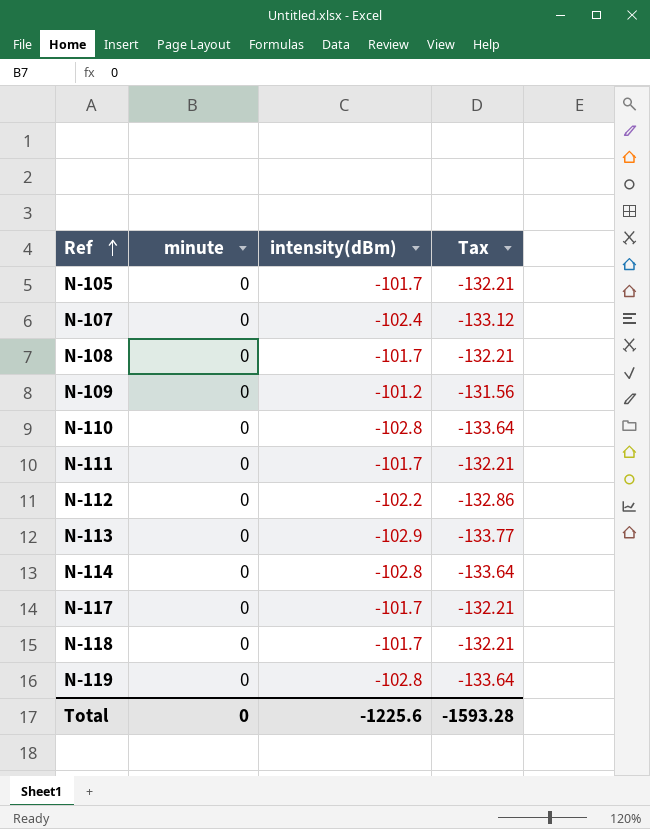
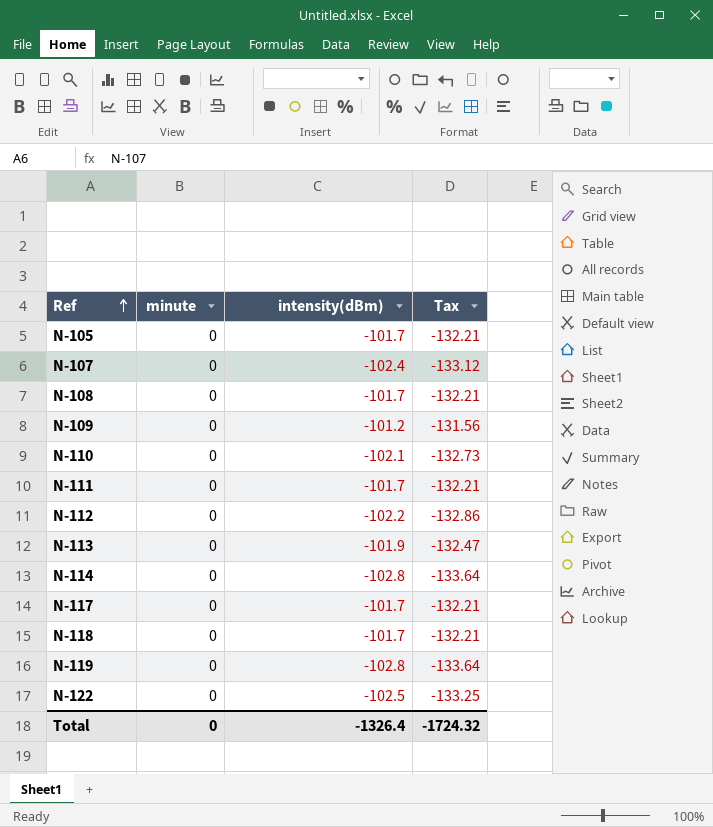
N-110 | intensity(dBm): -102.8 -> -102.1
N-110 | Tax: -133.64 -> -132.73
N-113 | intensity(dBm): -102.9 -> -101.9
N-113 | Tax: -133.77 -> -132.47
row N-122: none -> 0 | -102.5 | -133.25
Total | intensity(dBm): -1225.6 -> -1326.4
Total | Tax: -1593.28 -> -1724.32

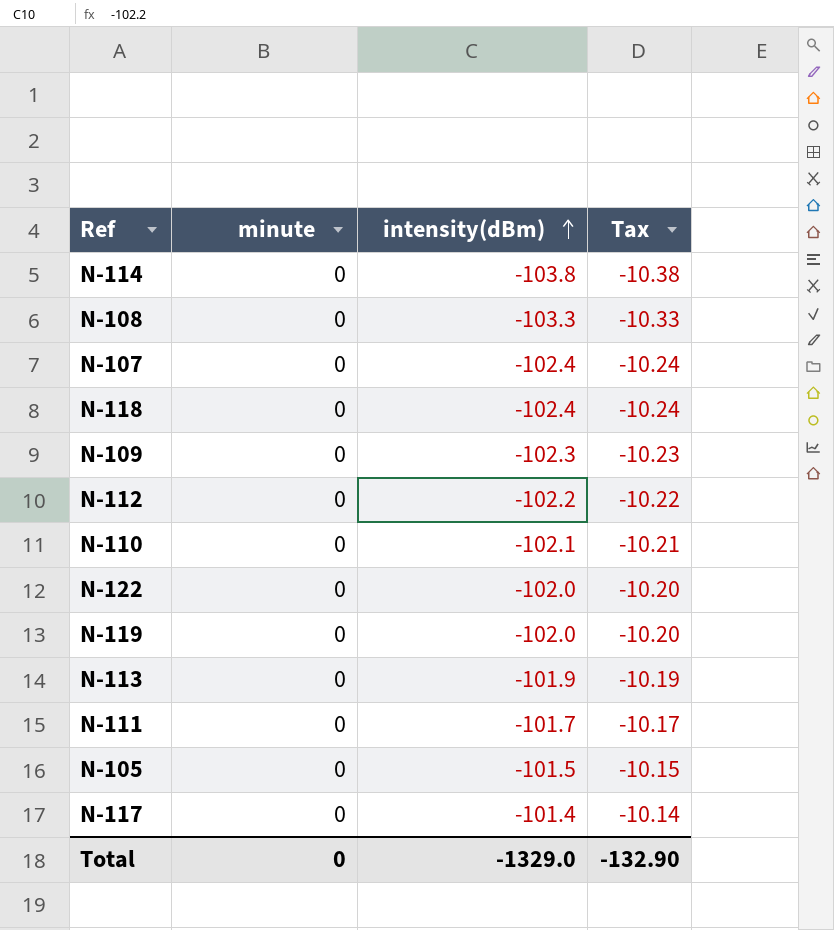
row order: Ref ascending -> intensity(dBm) ascending
column Tax | formula: [intensity(dBm)] * 1.3 -> [intensity(dBm)] * 0.1
N-114 | intensity(dBm): -102.8 -> -103.8
N-108 | intensity(dBm): -101.7 -> -103.3
N-118 | intensity(dBm): -101.7 -> -102.4
N-109 | intensity(dBm): -101.2 -> -102.3
N-122 | intensity(dBm): -102.5 -> -102.0
N-119 | intensity(dBm): -102.8 -> -102.0
N-105 | intensity(dBm): -101.7 -> -101.5
N-117 | intensity(dBm): -101.7 -> -101.4
Total | intensity(dBm): -1326.4 -> -1329.0
Total | Tax: -1724.32 -> -132.90

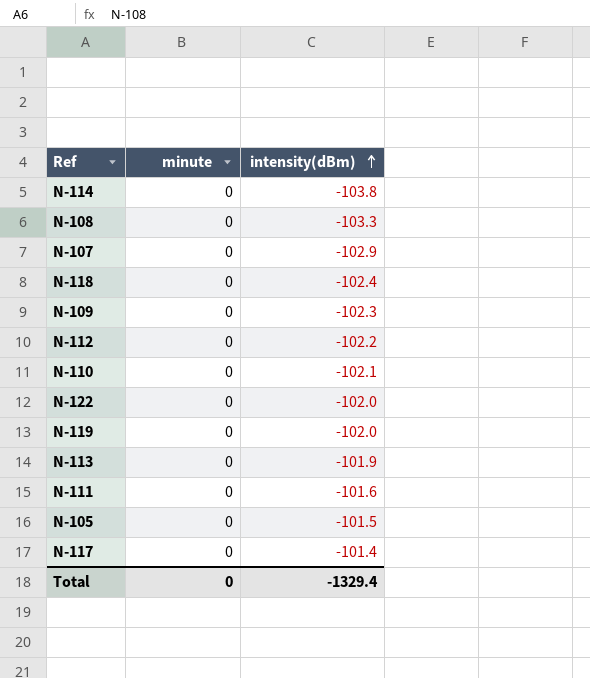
column Tax | formula: [intensity(dBm)] * 0.1 -> none
N-107 | intensity(dBm): -102.4 -> -102.9
N-111 | intensity(dBm): -101.7 -> -101.6
Total | intensity(dBm): -1329.0 -> -1329.4

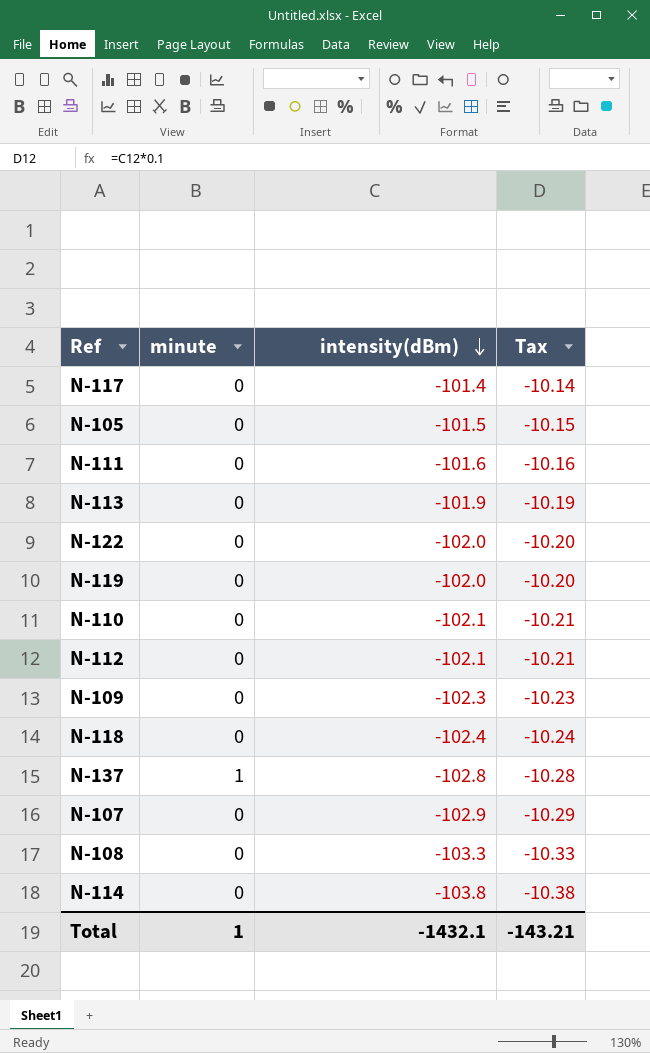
row order: intensity(dBm) ascending -> intensity(dBm) descending
column Tax | formula: none -> [intensity(dBm)] * 0.1
N-112 | intensity(dBm): -102.2 -> -102.1
row N-137: none -> 1 | -102.8 | -10.28
Total | minute: 0 -> 1
Total | intensity(dBm): -1329.4 -> -1432.1

